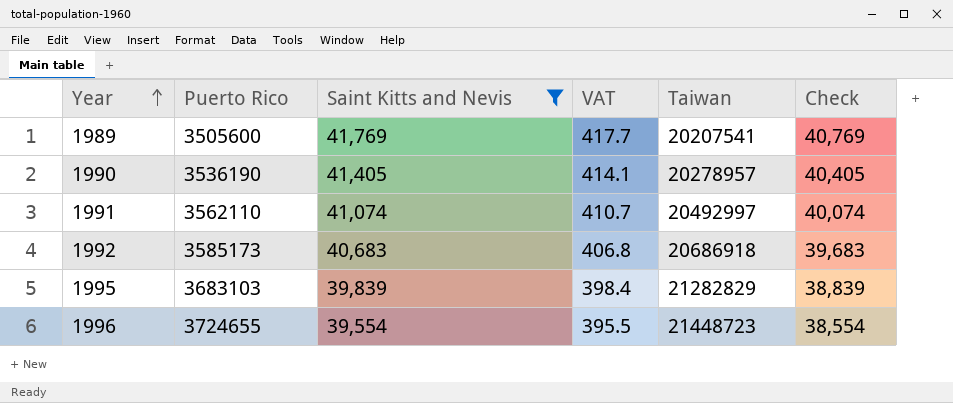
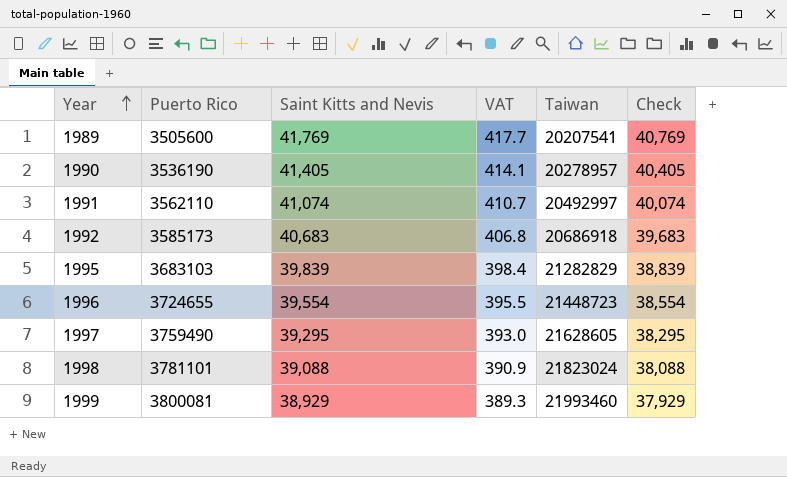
filter: Saint Kitts and Nevis >= 39,554 -> none

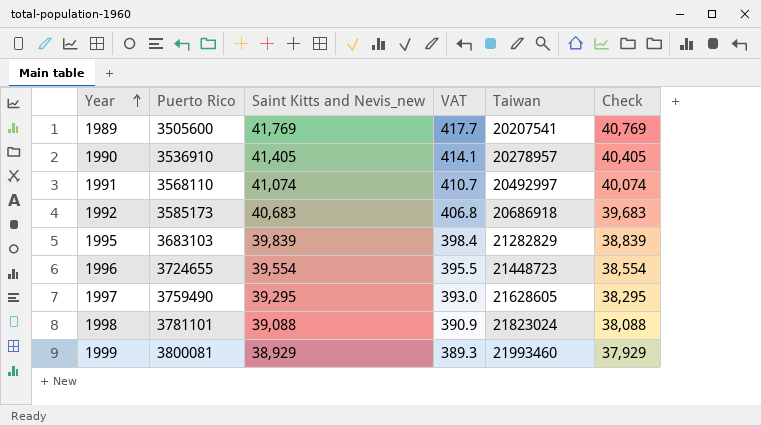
column name: Saint Kitts and Nevis -> Saint Kitts and Nevis_new
1990 | Puerto Rico: 3536190 -> 3536910
1991 | Puerto Rico: 3562110 -> 3568110

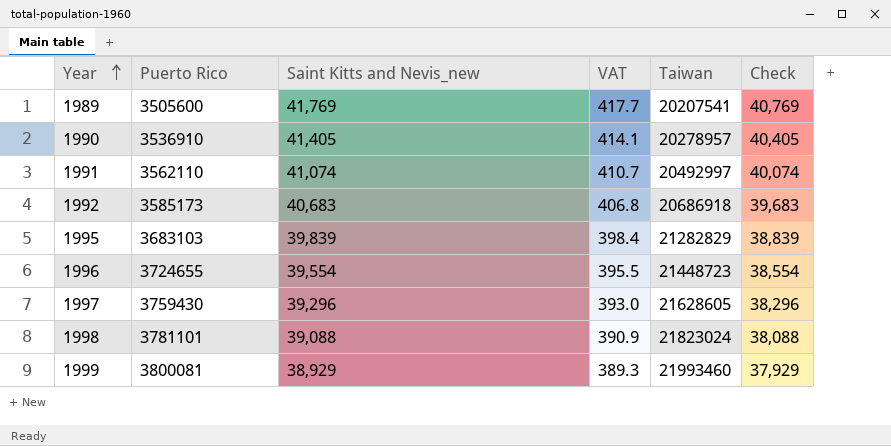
1991 | Puerto Rico: 3568110 -> 3562110
1997 | Puerto Rico: 3759490 -> 3759430
1997 | Saint Kitts and Nevis_new: 39,295 -> 39,296
1997 | Check: 38,295 -> 38,296

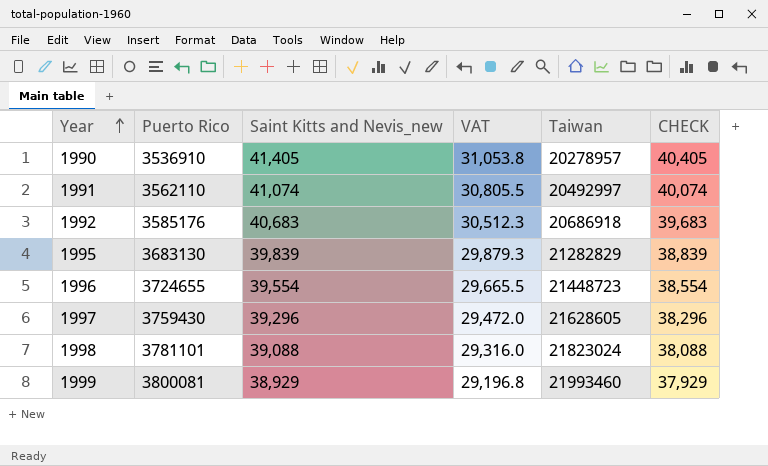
column VAT | formula: [Saint Kitts and Nevis_new] * 0.01 -> [Saint Kitts and Nevis_new] * 0.75
column name: Check -> CHECK
row 1989: 3505600 | 41,769 | 417.7 | 20207541 | 40,769 -> none
1992 | Puerto Rico: 3585173 -> 3585176
1995 | Puerto Rico: 3683103 -> 3683130

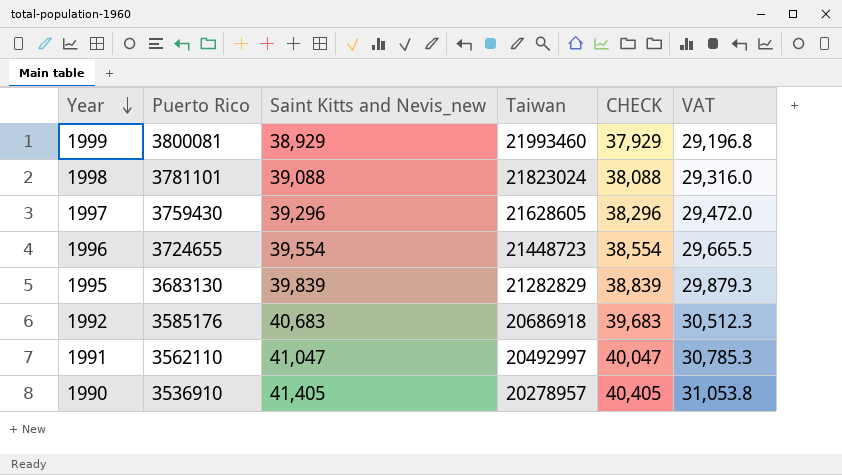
row order: Year ascending -> Year descending
column VAT | position: 4 -> 6
1991 | Saint Kitts and Nevis_new: 41,074 -> 41,047
1991 | CHECK: 40,074 -> 40,047
1991 | VAT: 30,805.5 -> 30,785.3

